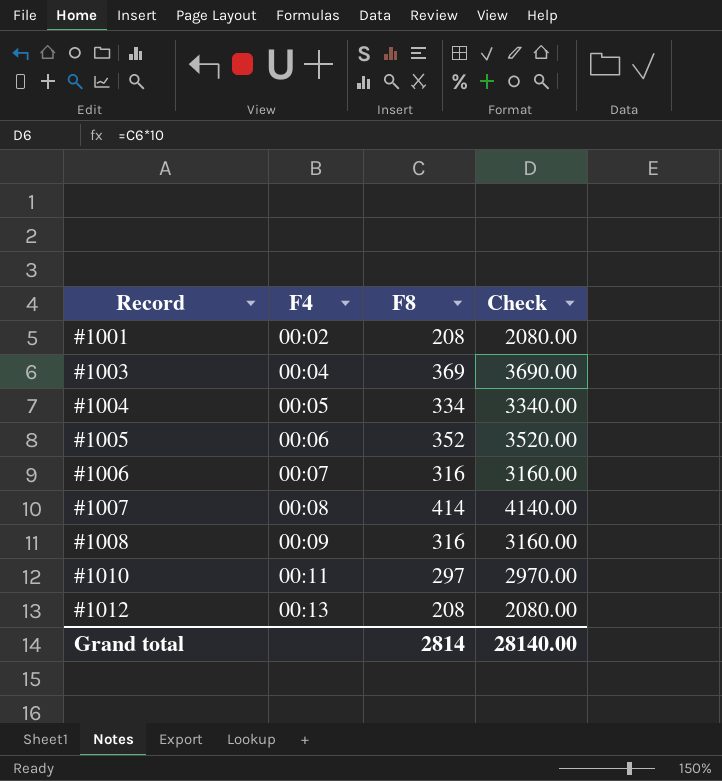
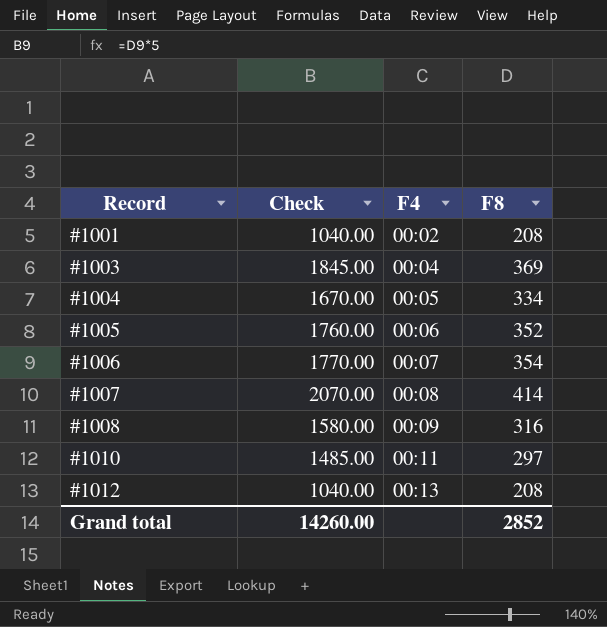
column Check | formula: [F8] * 10 -> [F8] * 5
column Check | position: 4 -> 2
#1006 | F8: 316 -> 354
Grand total | Check: 28140.00 -> 14260.00
Grand total | F8: 2814 -> 2852

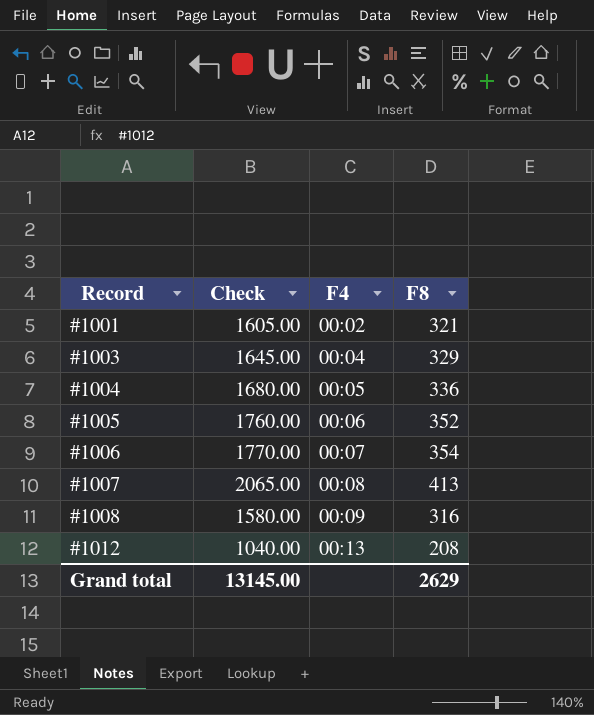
row #1010: 1485.00 | 00:11 | 297 -> none
#1001 | Check: 1040.00 -> 1605.00
#1001 | F8: 208 -> 321
#1003 | Check: 1845.00 -> 1645.00
#1003 | F8: 369 -> 329
#1004 | Check: 1670.00 -> 1680.00
#1004 | F8: 334 -> 336
#1007 | Check: 2070.00 -> 2065.00
#1007 | F8: 414 -> 413
Grand total | Check: 14260.00 -> 13145.00
Grand total | F8: 2852 -> 2629

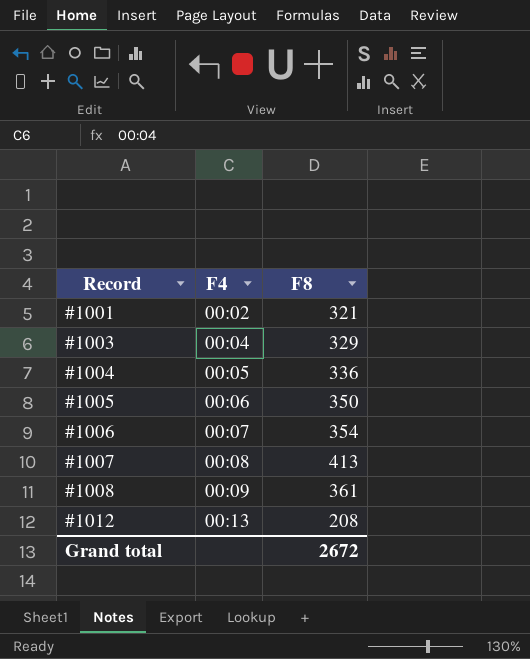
column Check | formula: [F8] * 5 -> none
#1005 | F8: 352 -> 350
#1008 | F8: 316 -> 361
Grand total | F8: 2629 -> 2672

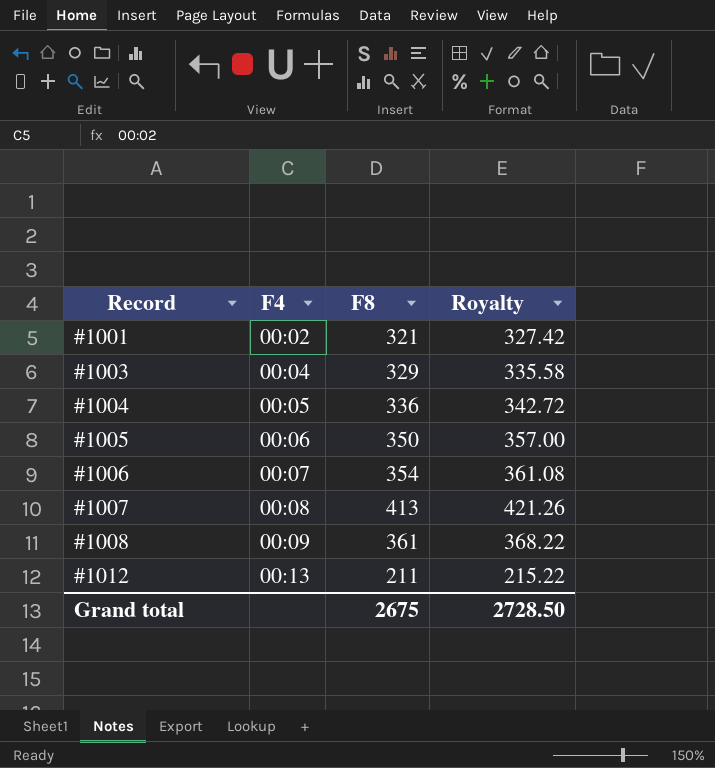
column Royalty | formula: none -> [F8] * 1.02
#1012 | F8: 208 -> 211
Grand total | F8: 2672 -> 2675

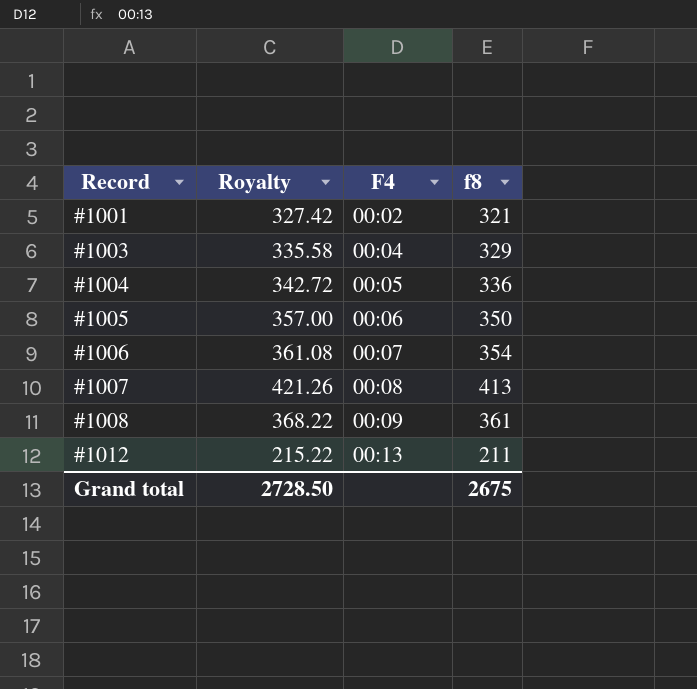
column Royalty | position: 4 -> 2
column name: F8 -> f8

